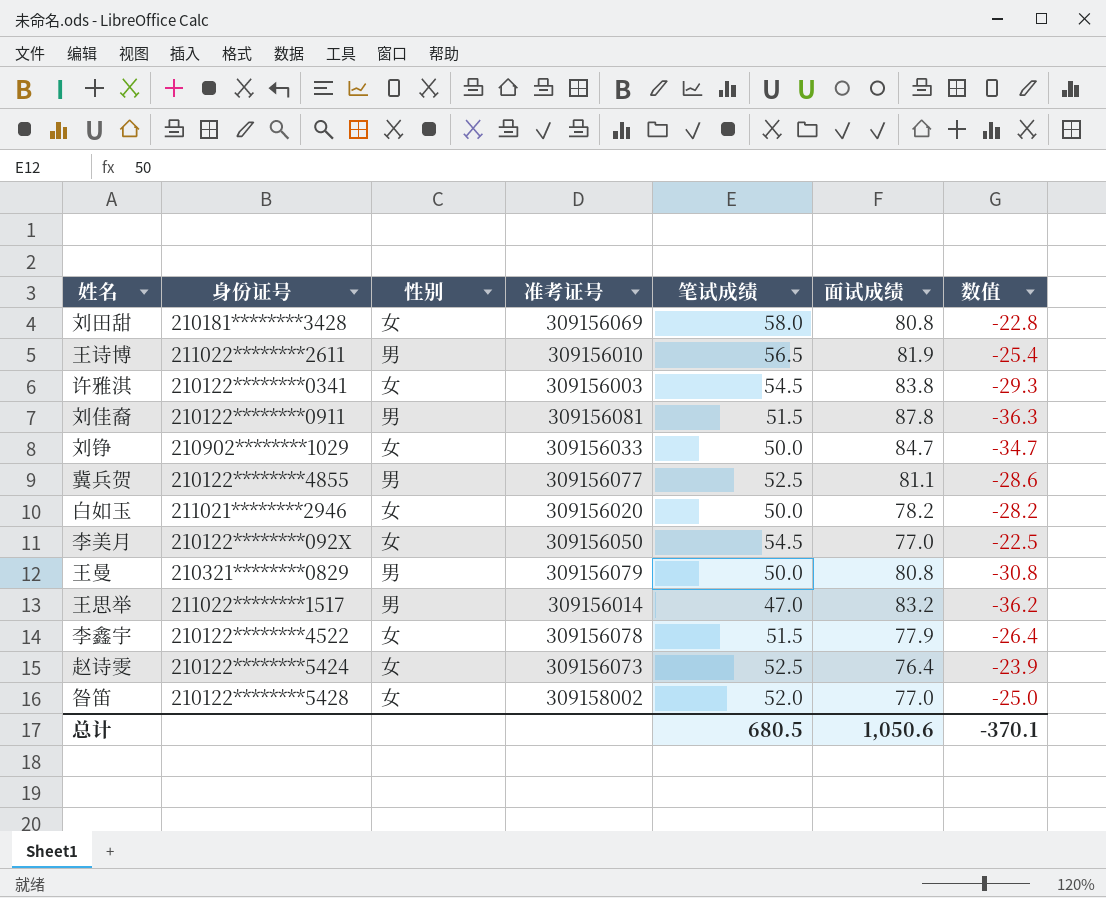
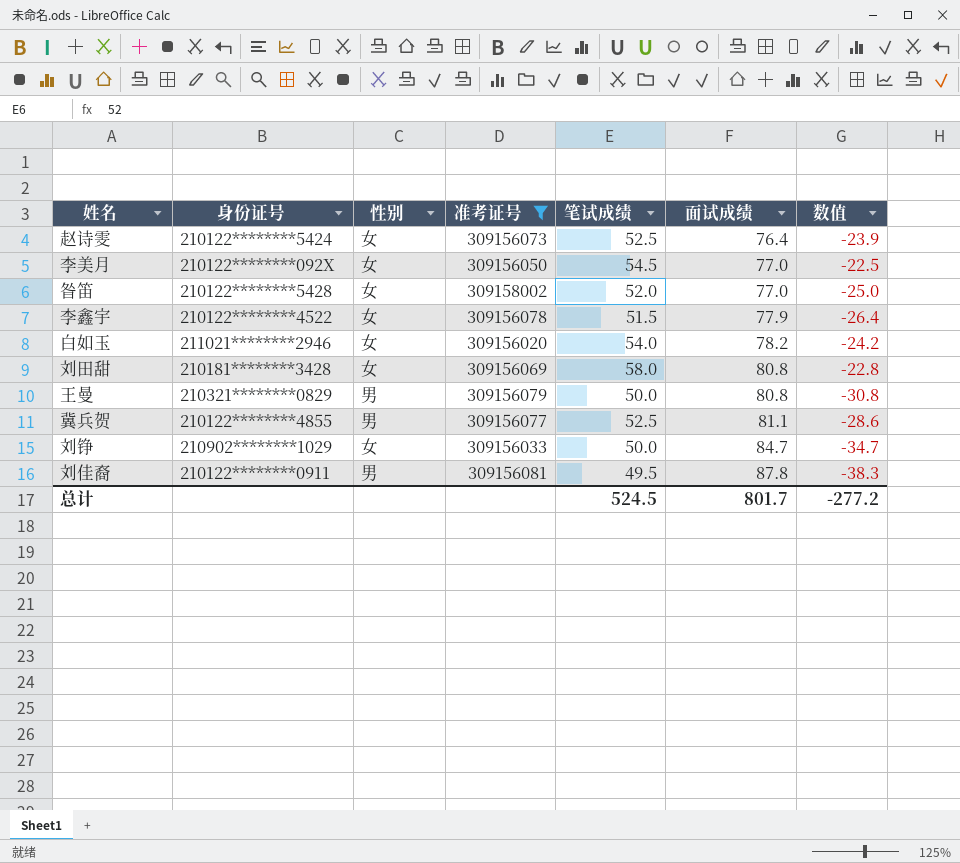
filter: none -> 准考证号 >= 309156020
row order: none -> 面试成绩 ascending
白如玉 | 笔试成绩: 50.0 -> 54.0
白如玉 | 数值: -28.2 -> -24.2
刘佳裔 | 笔试成绩: 51.5 -> 49.5
刘佳裔 | 数值: -36.3 -> -38.3
总计 | 笔试成绩: 680.5 -> 524.5
总计 | 面试成绩: 1,050.6 -> 801.7
总计 | 数值: -370.1 -> -277.2

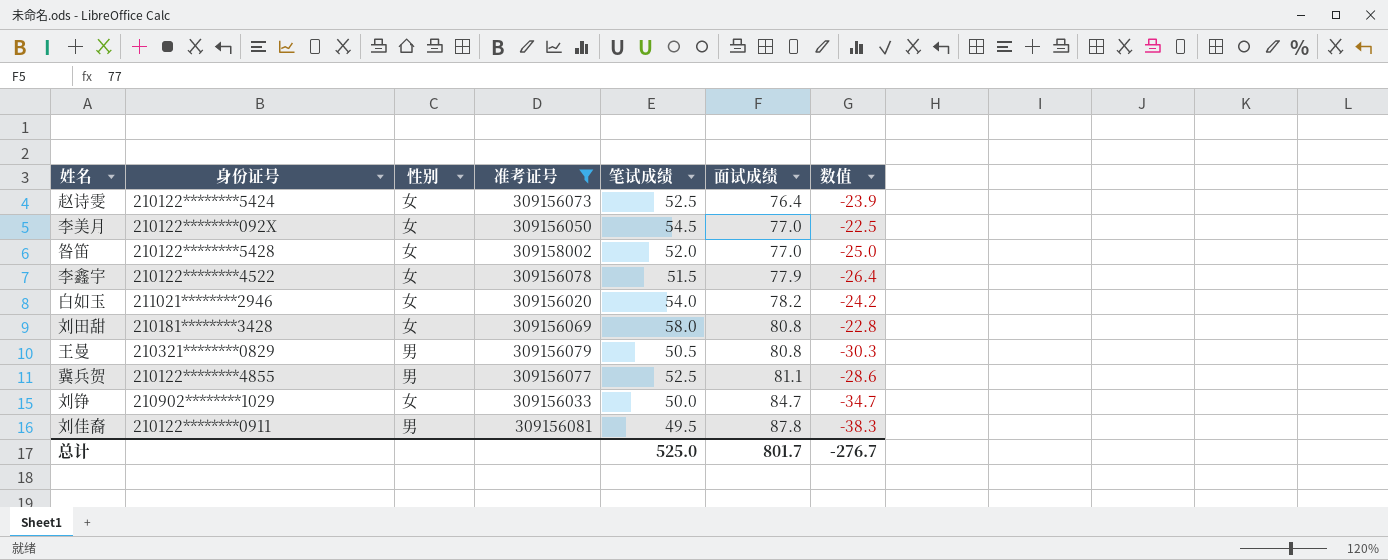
王曼 | 笔试成绩: 50.0 -> 50.5
王曼 | 数值: -30.8 -> -30.3
总计 | 笔试成绩: 524.5 -> 525.0
总计 | 数值: -277.2 -> -276.7

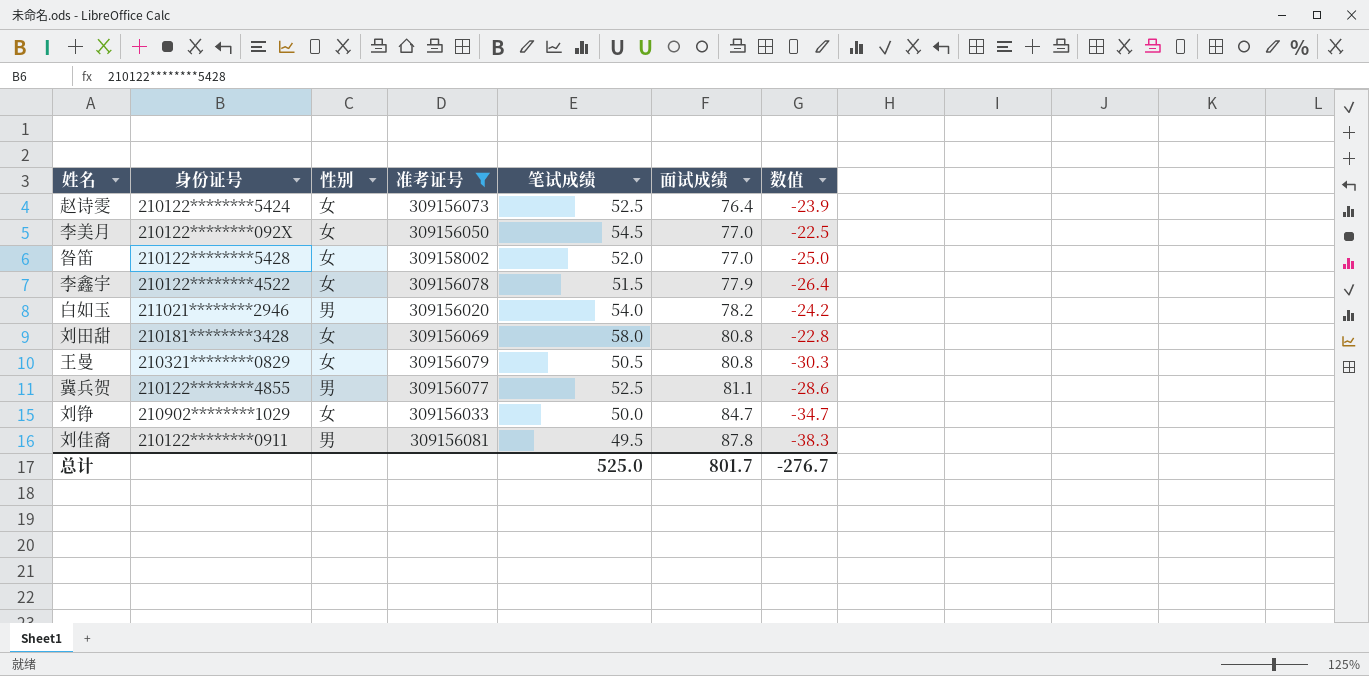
白如玉 | 性别: 女 -> 男
王曼 | 性别: 男 -> 女

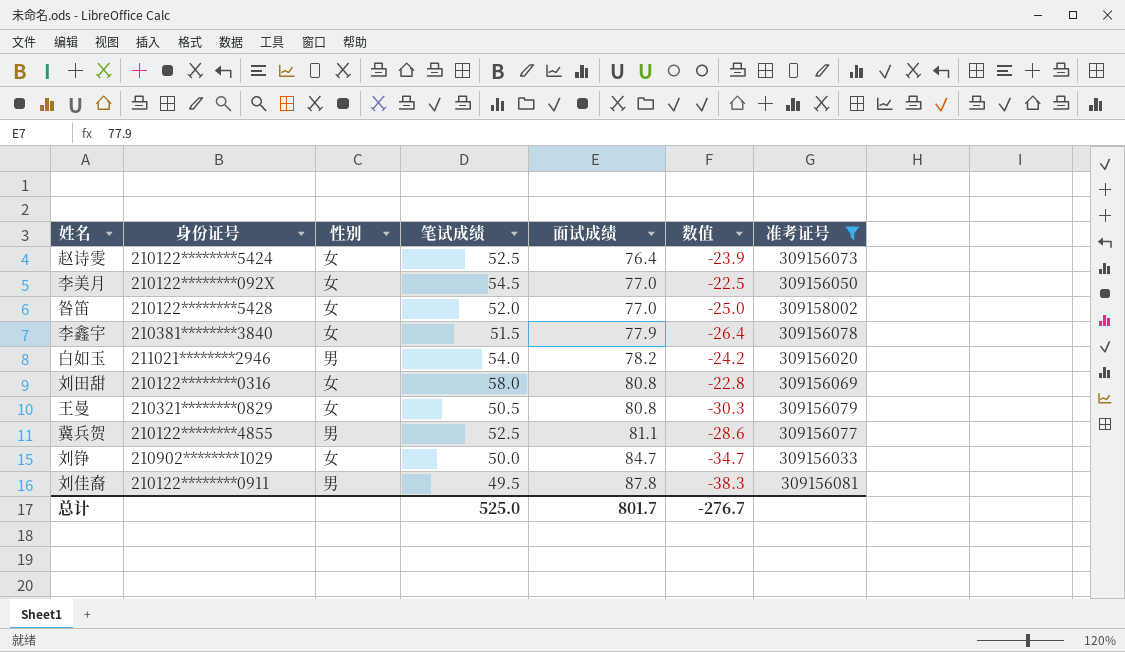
column 准考证号 | position: 4 -> 7
李鑫宇 | 身份证号: 210122********4522 -> 210381********3840
刘田甜 | 身份证号: 210181********3428 -> 210122********0316

